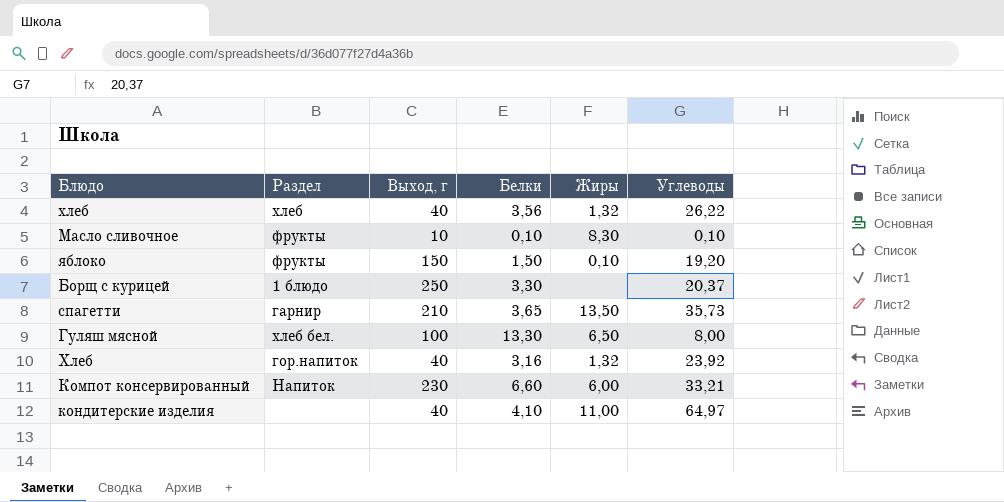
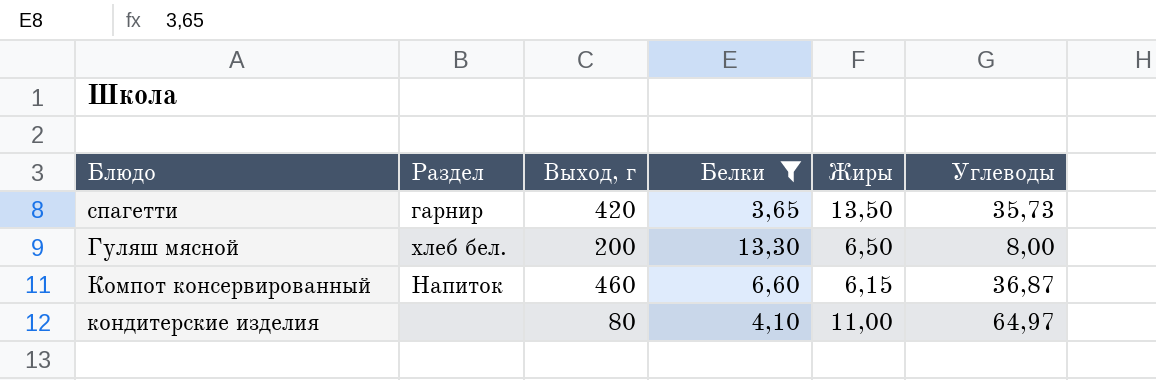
filter: none -> Белки >= 3,65
спагетти | Выход, г: 210 -> 420
Гуляш мясной | Выход, г: 100 -> 200
Компот консервированный | Выход, г: 230 -> 460
Компот консервированный | Жиры: 6,00 -> 6,15
Компот консервированный | Углеводы: 33,21 -> 36,87
кондитерские изделия | Выход, г: 40 -> 80

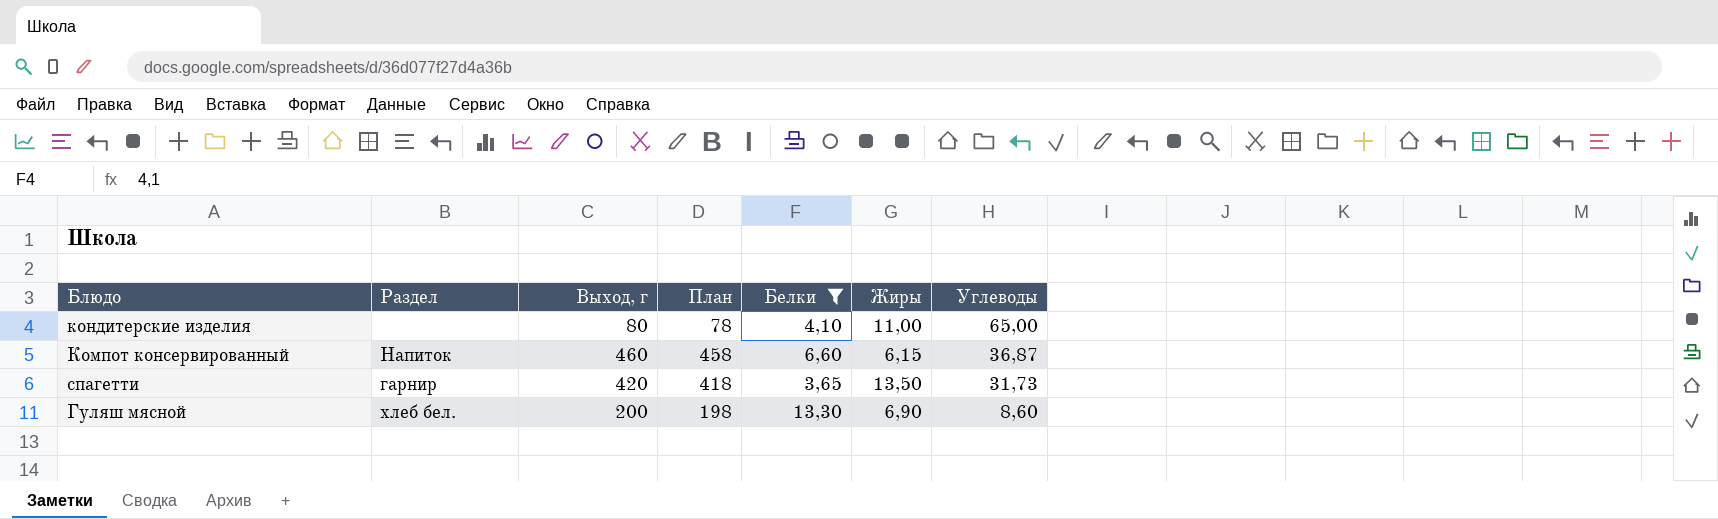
row order: none -> Углеводы descending
column План | formula: none -> [Выход, г] - 2
кондитерские изделия | Углеводы: 64,97 -> 65,00
спагетти | Углеводы: 35,73 -> 31,73
Гуляш мясной | Жиры: 6,50 -> 6,90
Гуляш мясной | Углеводы: 8,00 -> 8,60

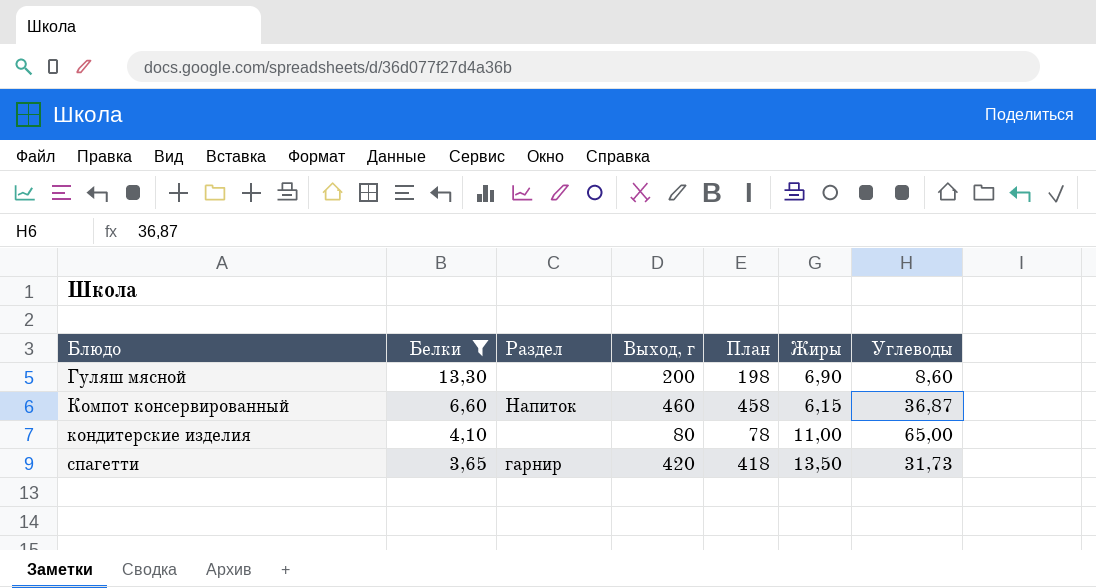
row order: Углеводы descending -> Блюдо ascending
column Белки | position: 5 -> 2
Гуляш мясной | Раздел: хлеб бел. -> none

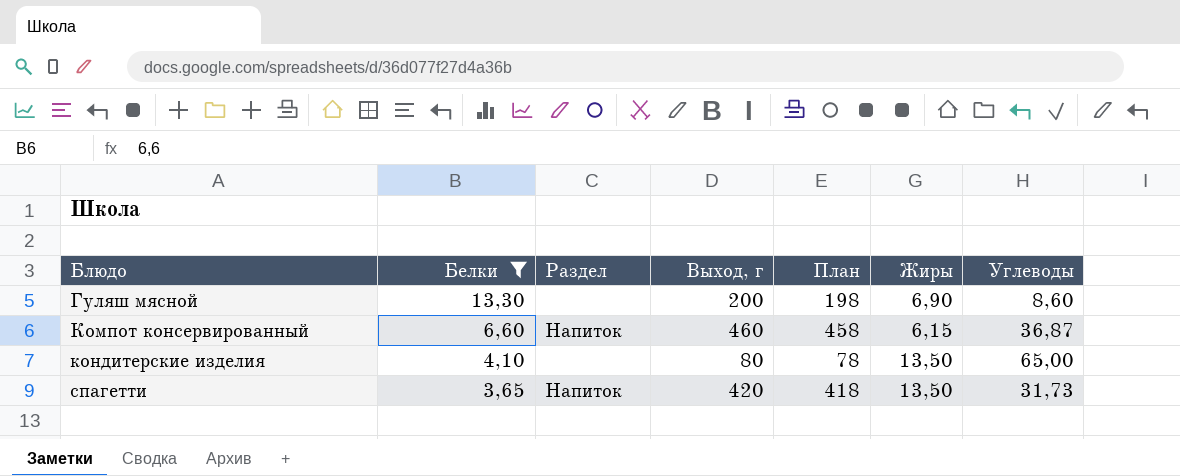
кондитерские изделия | Жиры: 11,00 -> 13,50
спагетти | Раздел: гарнир -> Напиток

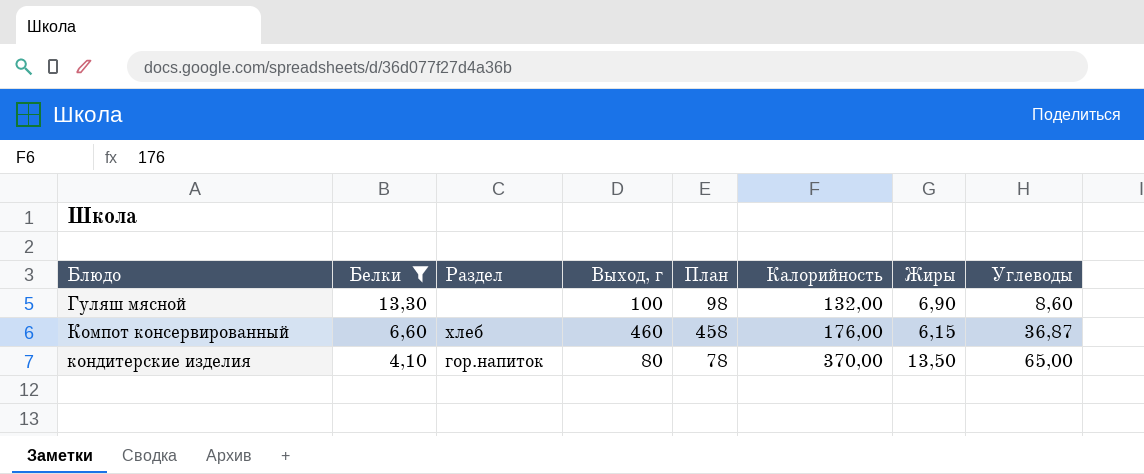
column Калорийность | position: none -> 6
row спагетти: 3,65 | Напиток | 420 | 418 | 13,50 | 31,73 -> none
Гуляш мясной | Выход, г: 200 -> 100
Гуляш мясной | План: 198 -> 98
Компот консервированный | Раздел: Напиток -> хлеб
кондитерские изделия | Раздел: none -> гор.напиток

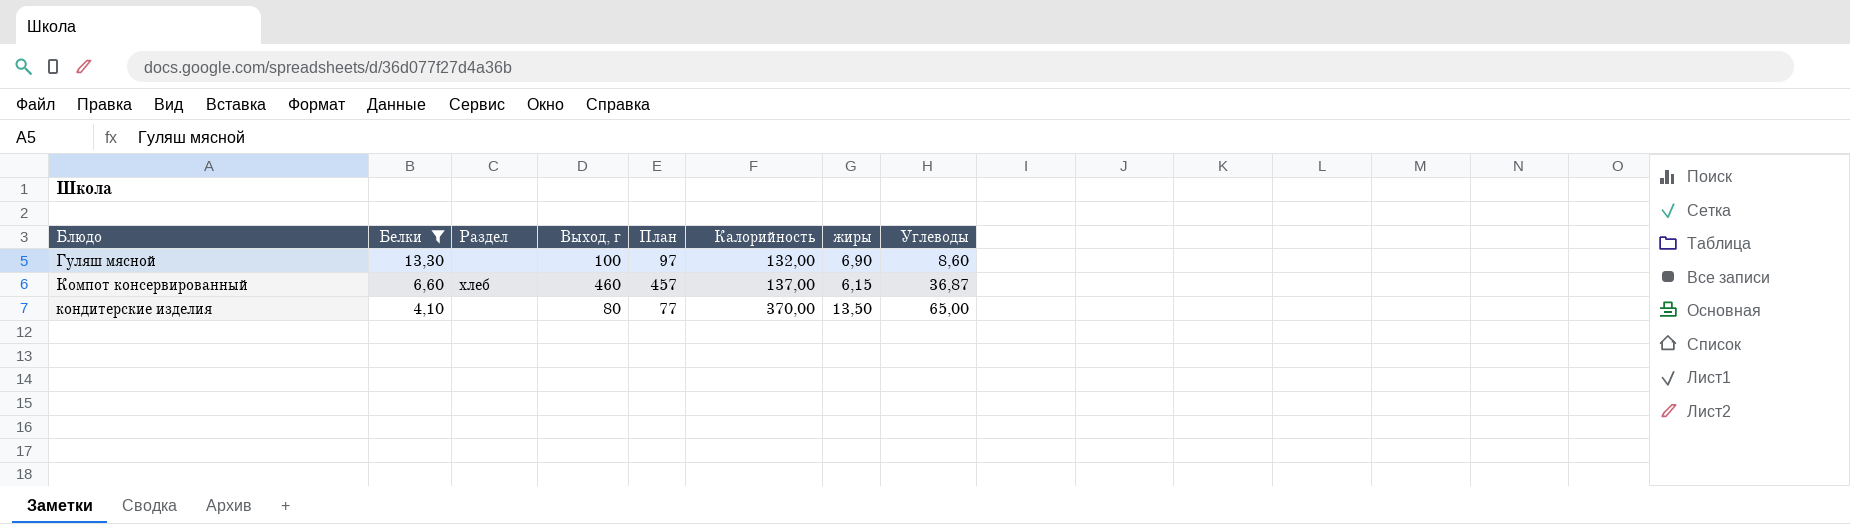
column План | formula: [Выход, г] - 2 -> [Выход, г] - 3
column name: Жиры -> жиры
Компот консервированный | Калорийность: 176,00 -> 137,00
кондитерские изделия | Раздел: гор.напиток -> none

